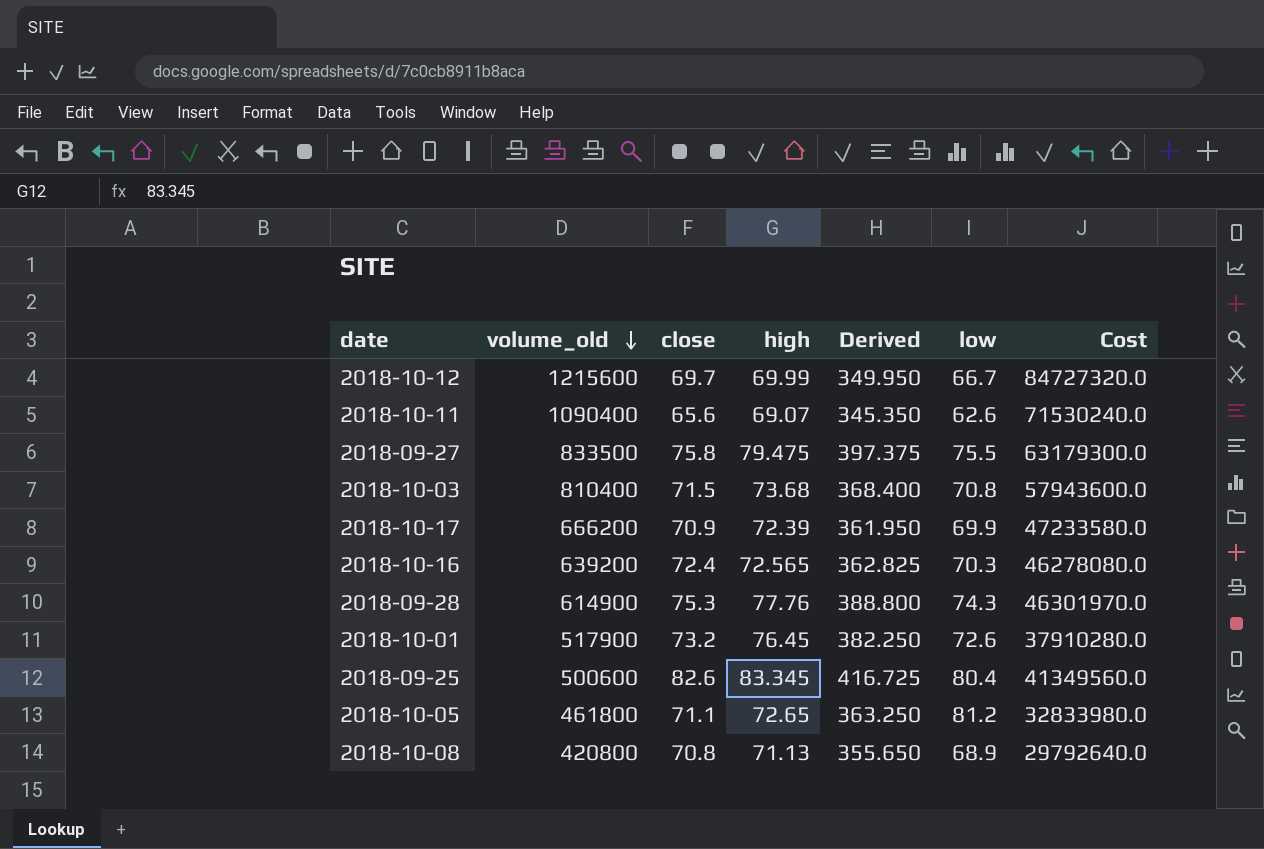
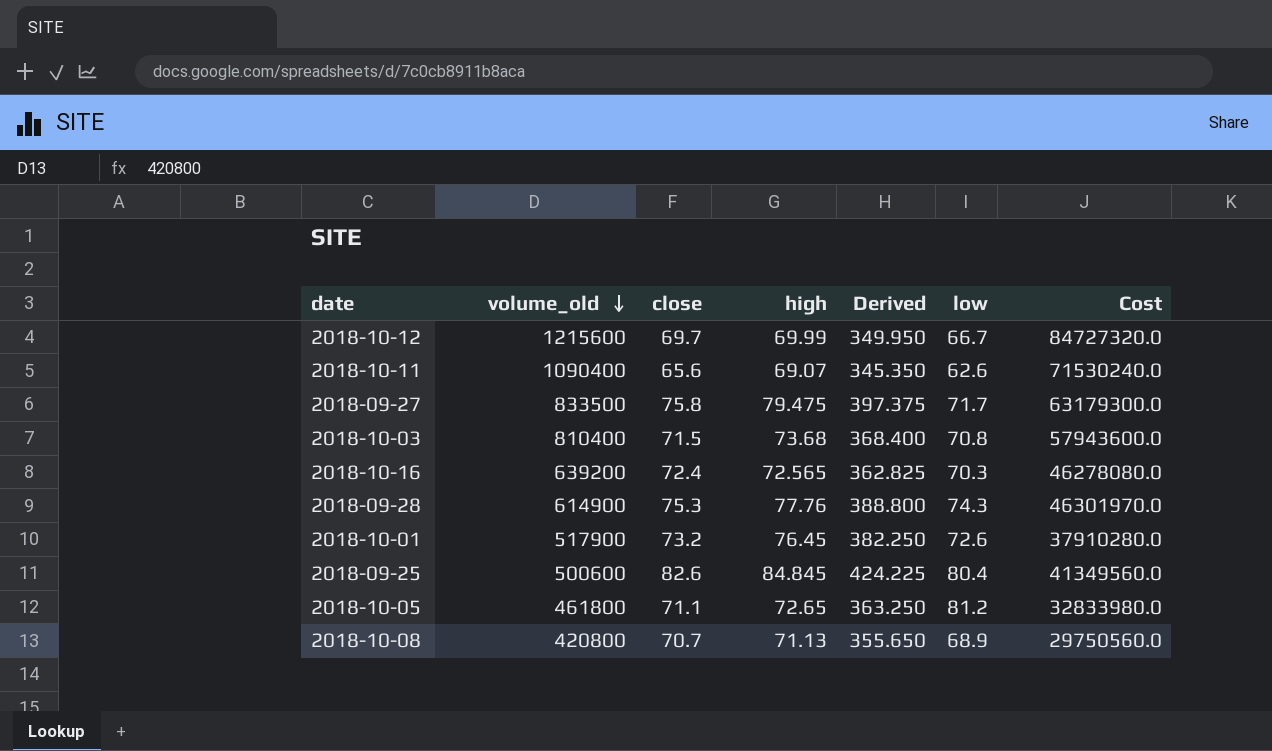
row 2018-10-17: 666200 | 70.9 | 72.39 | 361.950 | 69.9 | 47233580.0 -> none
2018-09-27 | low: 75.5 -> 71.7
2018-09-25 | high: 83.345 -> 84.845
2018-09-25 | Derived: 416.725 -> 424.225
2018-10-08 | close: 70.8 -> 70.7
2018-10-08 | Cost: 29792640.0 -> 29750560.0

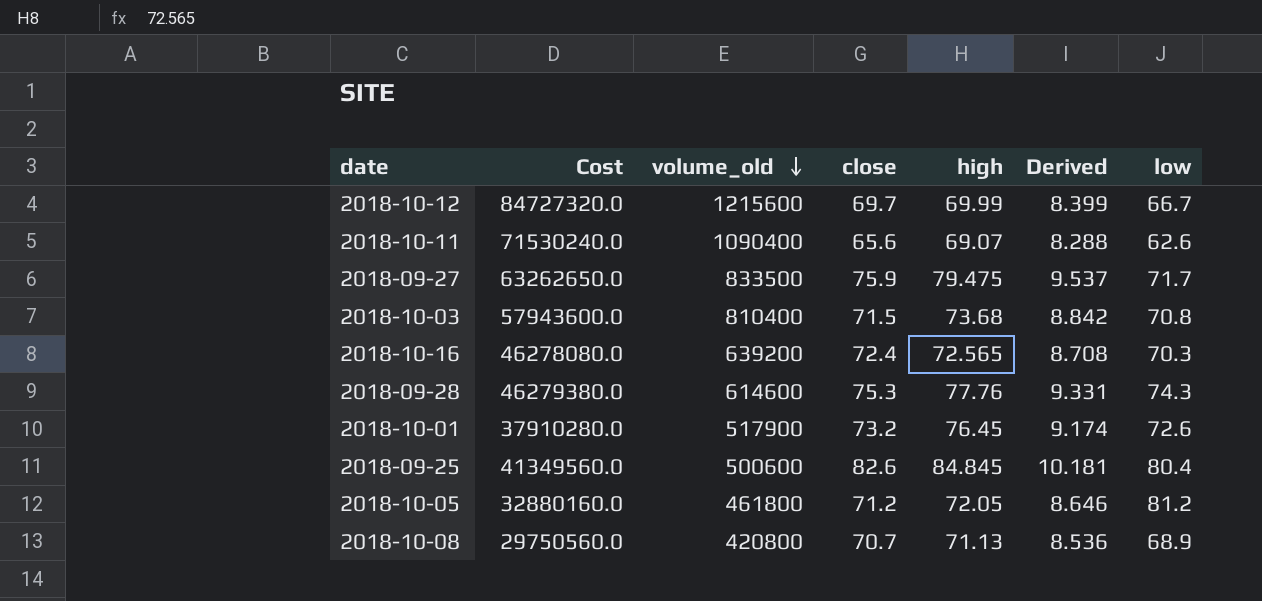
column Cost | position: 7 -> 2
column Derived | formula: [high] * 5 -> [high] * 0.12
2018-09-27 | Cost: 63179300.0 -> 63262650.0
2018-09-27 | close: 75.8 -> 75.9
2018-09-28 | Cost: 46301970.0 -> 46279380.0
2018-09-28 | volume_old: 614900 -> 614600
2018-10-05 | Cost: 32833980.0 -> 32880160.0
2018-10-05 | close: 71.1 -> 71.2
2018-10-05 | high: 72.65 -> 72.05

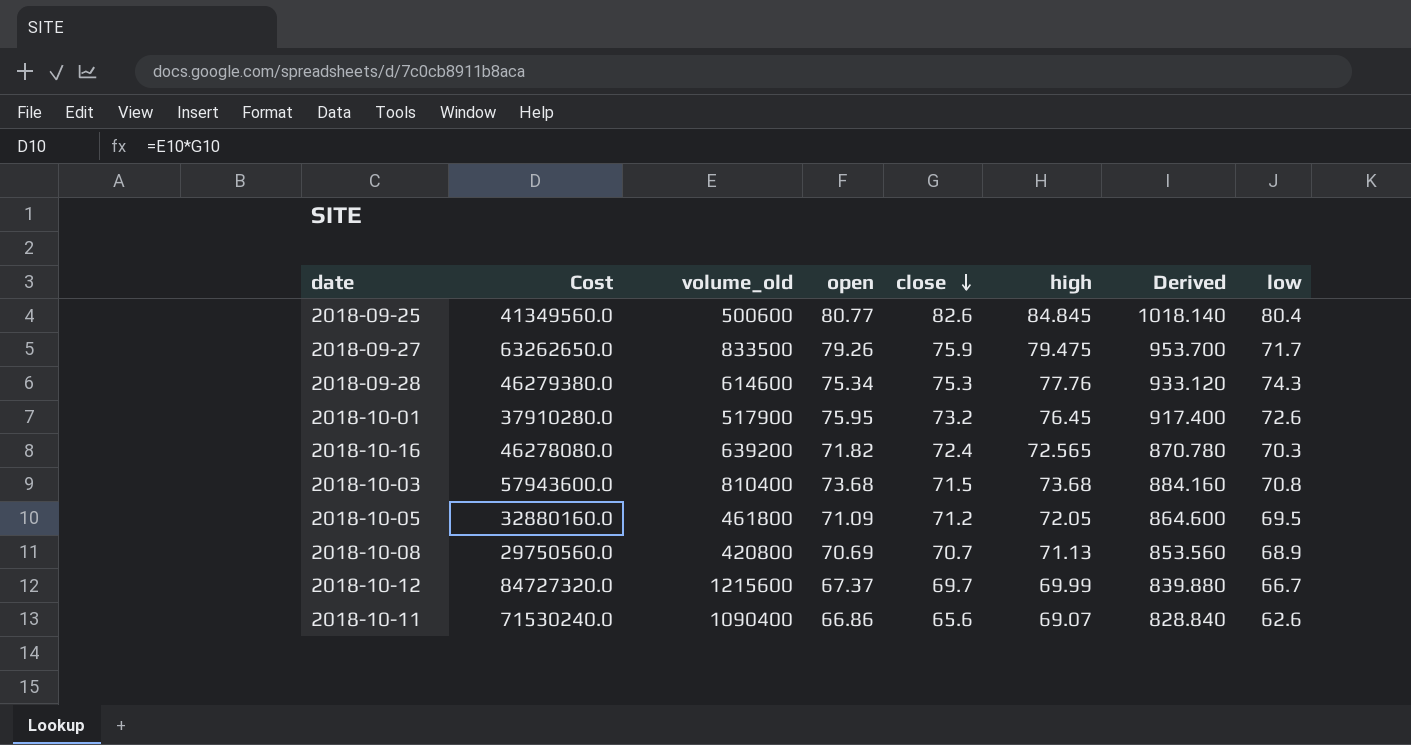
row order: volume_old descending -> close descending
column open | position: none -> 4
column Derived | formula: [high] * 0.12 -> [high] * 12
2018-10-05 | low: 81.2 -> 69.5

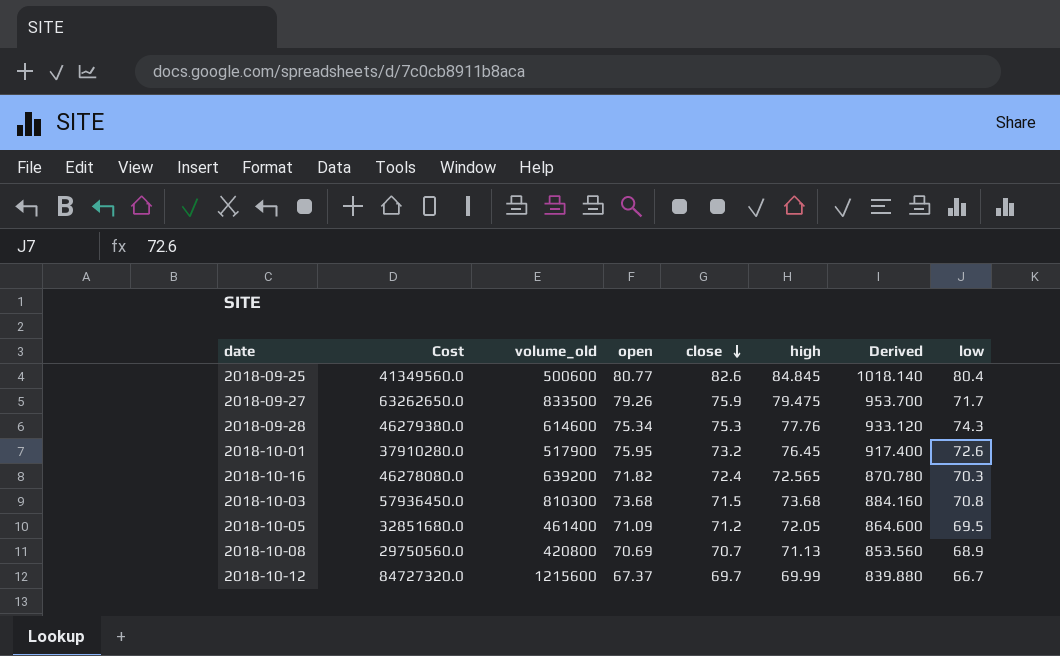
row 2018-10-11: 71530240.0 | 1090400 | 66.86 | 65.6 | 69.07 | 828.840 | 62.6 -> none
2018-10-03 | Cost: 57943600.0 -> 57936450.0
2018-10-03 | volume_old: 810400 -> 810300
2018-10-05 | Cost: 32880160.0 -> 32851680.0
2018-10-05 | volume_old: 461800 -> 461400

